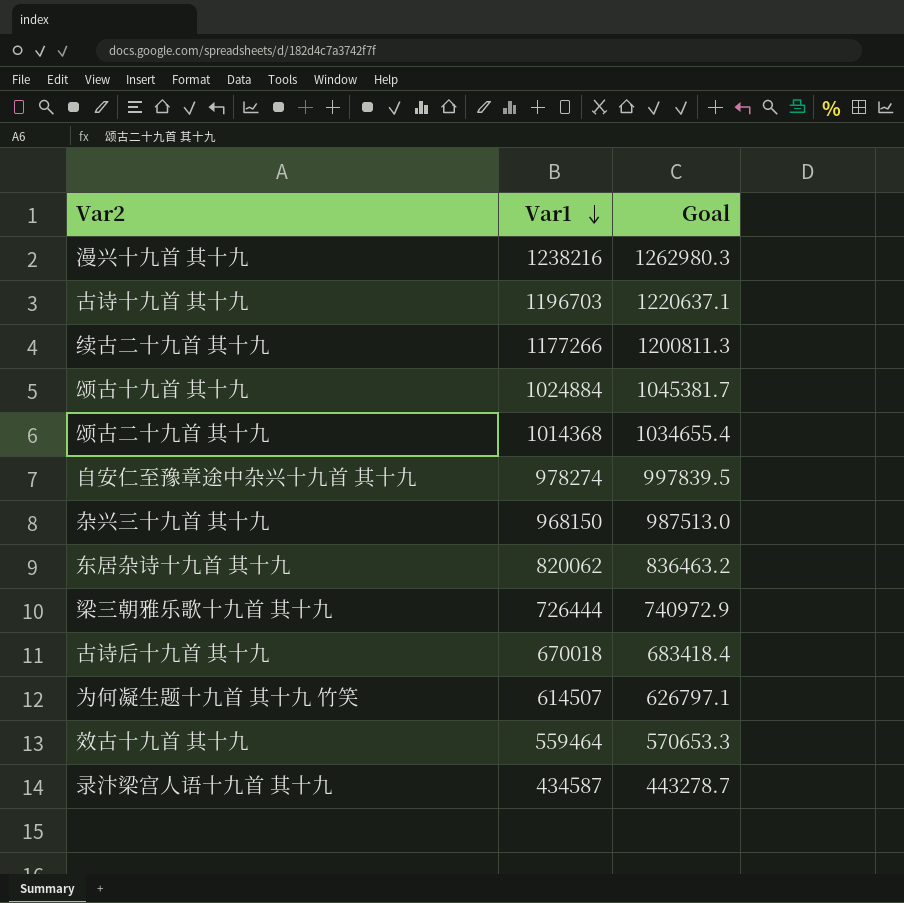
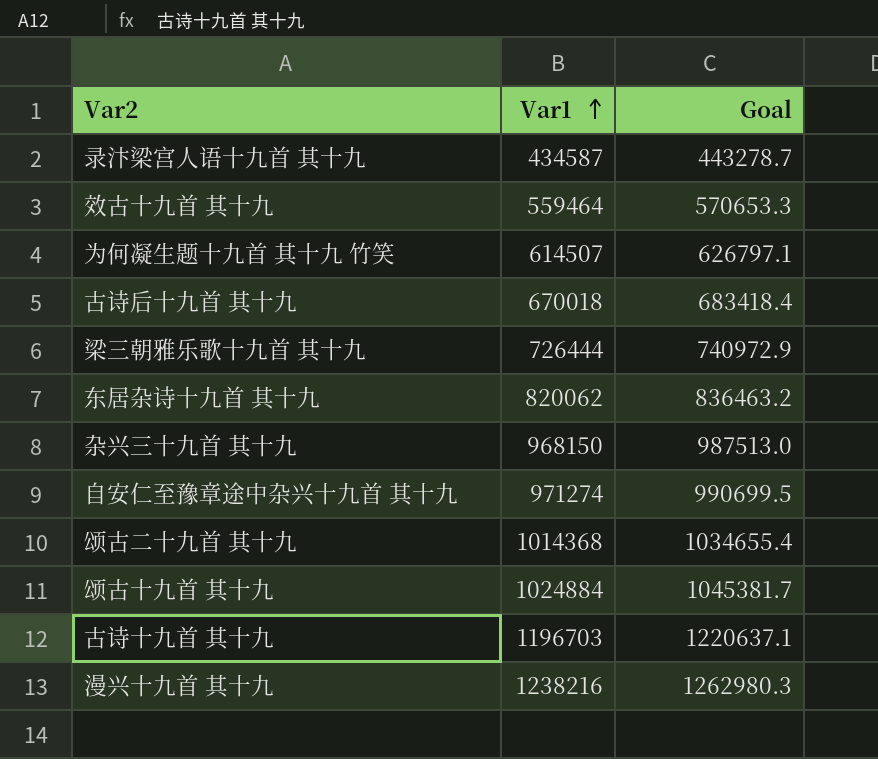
row order: Var1 descending -> Var1 ascending
row 续古二十九首 其十九: 1177266 | 1200811.3 -> none
自安仁至豫章途中杂兴十九首 其十九 | Var1: 978274 -> 971274
自安仁至豫章途中杂兴十九首 其十九 | Goal: 997839.5 -> 990699.5

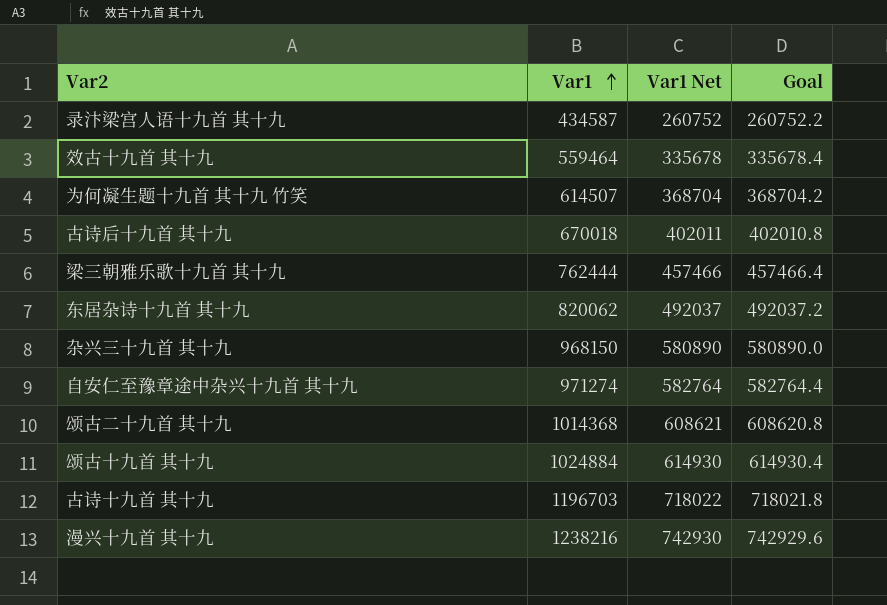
column Var1 Net | formula: none -> [Var1] * 0.6
column Goal | formula: [Var1] * 1.02 -> [Var1] * 0.6
梁三朝雅乐歌十九首 其十九 | Var1: 726444 -> 762444

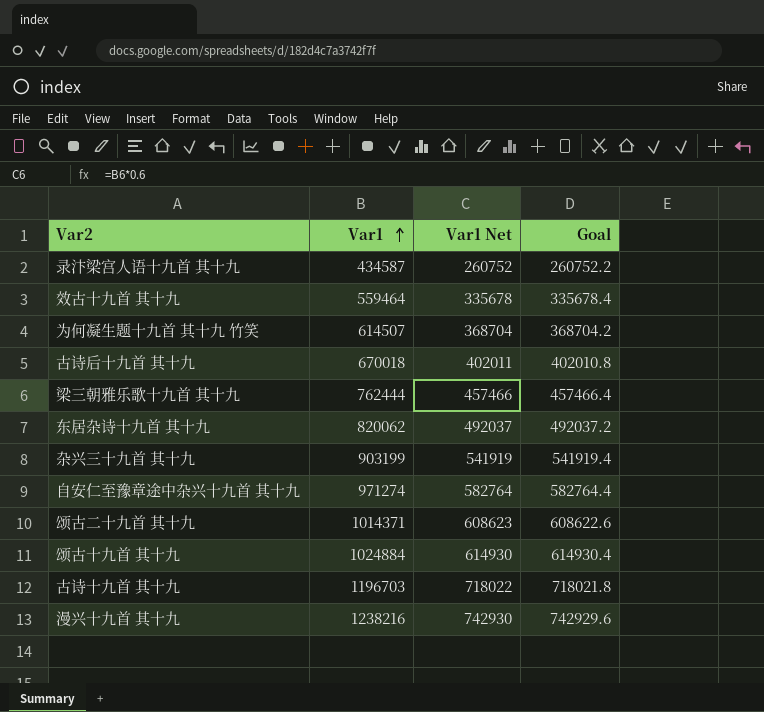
杂兴三十九首 其十九 | Var1: 968150 -> 903199
杂兴三十九首 其十九 | Var1 Net: 580890 -> 541919
杂兴三十九首 其十九 | Goal: 580890.0 -> 541919.4
颂古二十九首 其十九 | Var1: 1014368 -> 1014371
颂古二十九首 其十九 | Var1 Net: 608621 -> 608623
颂古二十九首 其十九 | Goal: 608620.8 -> 608622.6

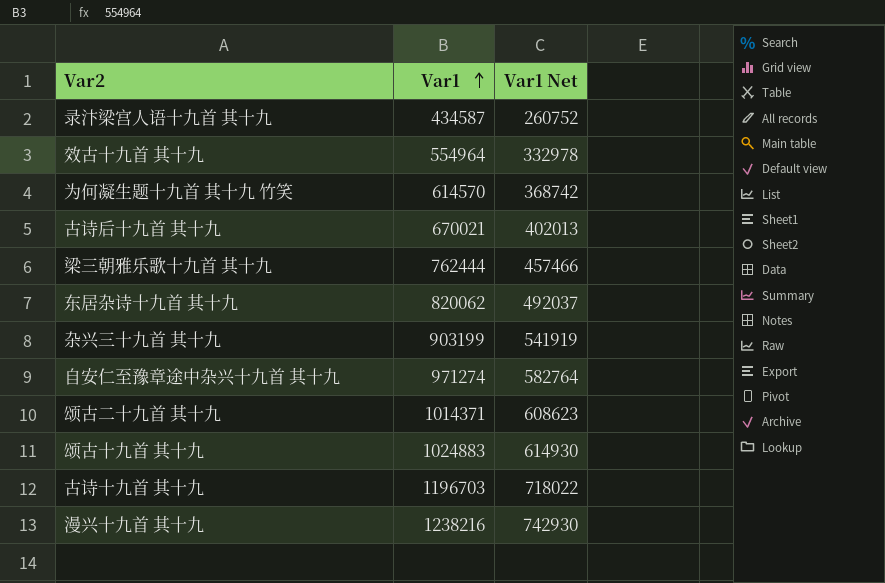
column Goal | formula: [Var1] * 0.6 -> none
效古十九首 其十九 | Var1: 559464 -> 554964
效古十九首 其十九 | Var1 Net: 335678 -> 332978
为何凝生题十九首 其十九 竹笑 | Var1: 614507 -> 614570
为何凝生题十九首 其十九 竹笑 | Var1 Net: 368704 -> 368742
古诗后十九首 其十九 | Var1: 670018 -> 670021
古诗后十九首 其十九 | Var1 Net: 402011 -> 402013
颂古十九首 其十九 | Var1: 1024884 -> 1024883

